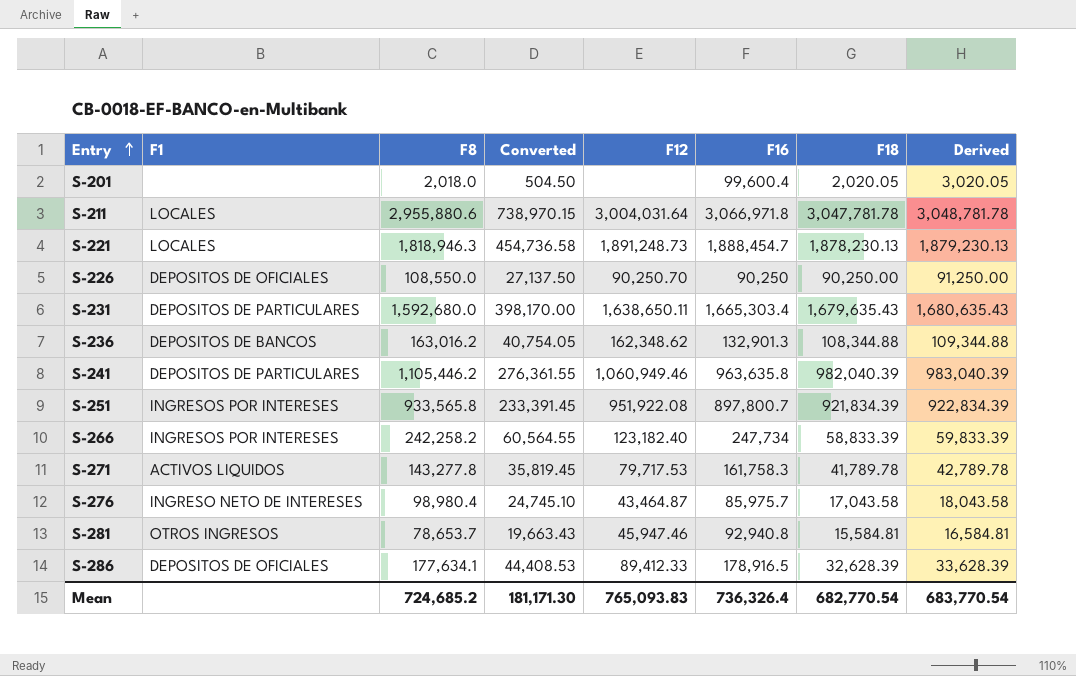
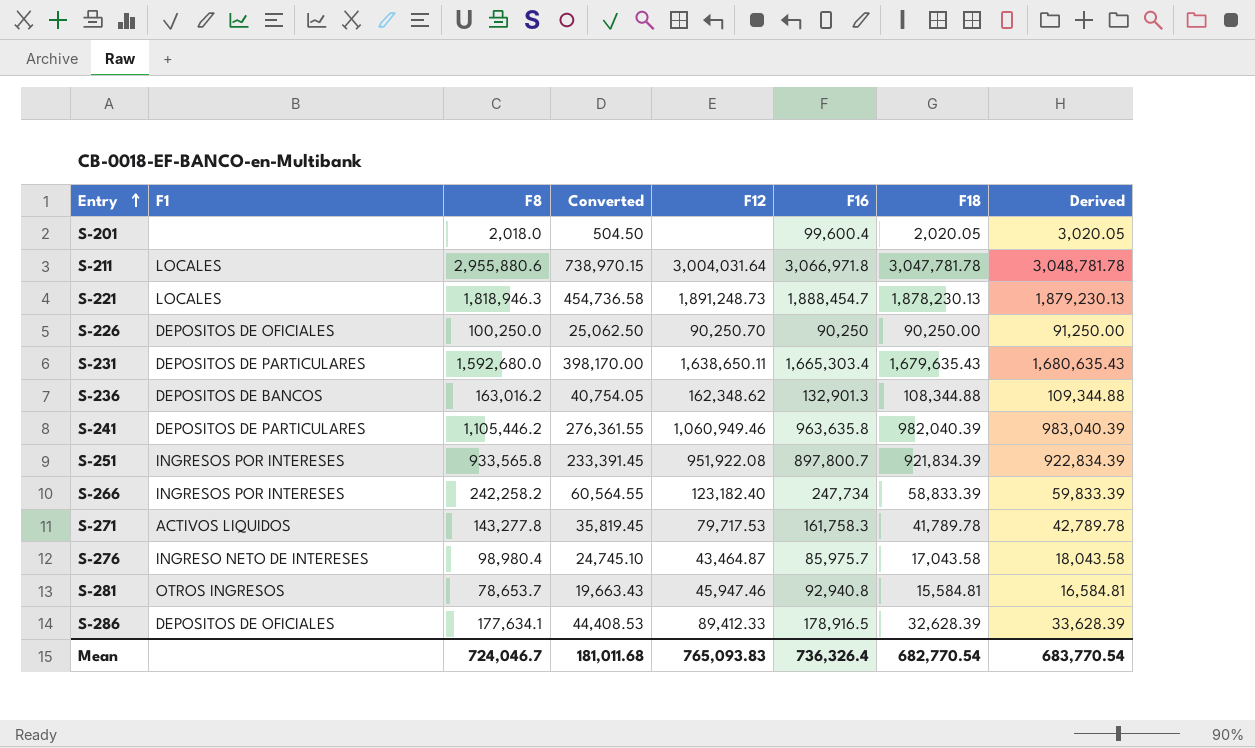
S-226 | F8: 108,550.0 -> 100,250.0
S-226 | Converted: 27,137.50 -> 25,062.50
Mean | F8: 724,685.2 -> 724,046.7
Mean | Converted: 181,171.30 -> 181,011.68

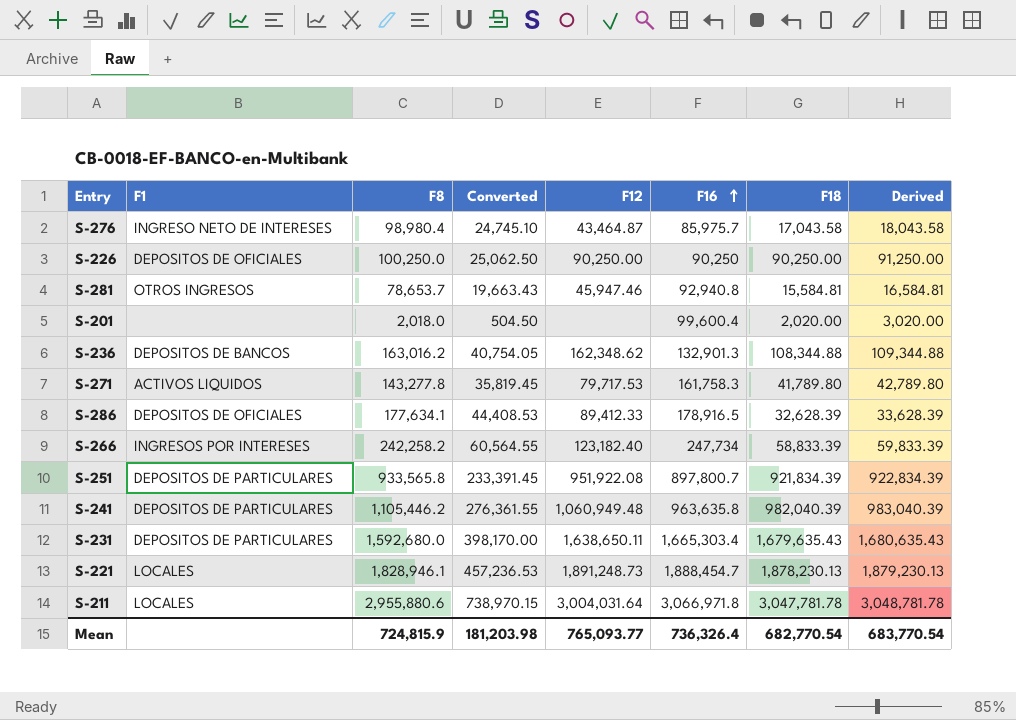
row order: Entry ascending -> F16 ascending
S-226 | F12: 90,250.70 -> 90,250.00
S-201 | F18: 2,020.05 -> 2,020.00
S-201 | Derived: 3,020.05 -> 3,020.00
S-271 | F18: 41,789.78 -> 41,789.80
S-271 | Derived: 42,789.78 -> 42,789.80
S-251 | F1: INGRESOS POR INTERESES -> DEPOSITOS DE PARTICULARES
S-241 | F12: 1,060,949.46 -> 1,060,949.48
S-221 | F8: 1,818,946.3 -> 1,828,946.1
S-221 | Converted: 454,736.58 -> 457,236.53
Mean | F8: 724,046.7 -> 724,815.9
Mean | Converted: 181,011.68 -> 181,203.98
Mean | F12: 765,093.83 -> 765,093.77

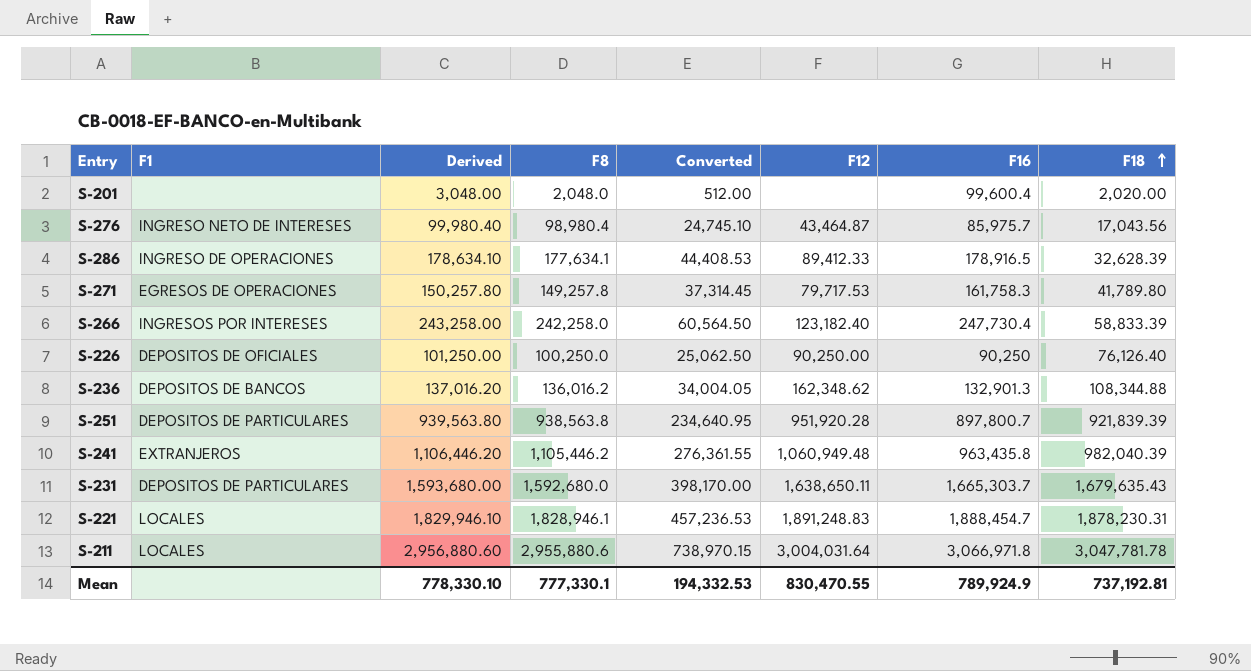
row order: F16 ascending -> F18 ascending
column Derived | formula: [F18] + 1000 -> [F8] + 1000
column Derived | position: 8 -> 3
row S-281: OTROS INGRESOS | 78,653.7 | 19,663.43 | 45,947.46 | 92,940.8 | 15,584.81 | 16,584.81 -> none
S-201 | F8: 2,018.0 -> 2,048.0
S-201 | Converted: 504.50 -> 512.00
S-276 | F18: 17,043.58 -> 17,043.56
S-286 | F1: DEPOSITOS DE OFICIALES -> INGRESO DE OPERACIONES
S-271 | F1: ACTIVOS LIQUIDOS -> EGRESOS DE OPERACIONES
S-271 | F8: 143,277.8 -> 149,257.8
S-271 | Converted: 35,819.45 -> 37,314.45
S-266 | F8: 242,258.2 -> 242,258.0
S-266 | Converted: 60,564.55 -> 60,564.50
S-266 | F16: 247,734 -> 247,730.4
S-226 | F18: 90,250.00 -> 76,126.40
S-236 | F8: 163,016.2 -> 136,016.2
S-236 | Converted: 40,754.05 -> 34,004.05
S-251 | F8: 933,565.8 -> 938,563.8
S-251 | Converted: 233,391.45 -> 234,640.95
S-251 | F12: 951,922.08 -> 951,920.28
S-251 | F18: 921,834.39 -> 921,839.39
S-241 | F1: DEPOSITOS DE PARTICULARES -> EXTRANJEROS
S-241 | F16: 963,635.8 -> 963,435.8
S-231 | F16: 1,665,303.4 -> 1,665,303.7
S-221 | F12: 1,891,248.73 -> 1,891,248.83
S-221 | F18: 1,878,230.13 -> 1,878,230.31
Mean | Derived: 683,770.54 -> 778,330.10
Mean | F8: 724,815.9 -> 777,330.1
Mean | Converted: 181,203.98 -> 194,332.53
Mean | F12: 765,093.77 -> 830,470.55
Mean | F16: 736,326.4 -> 789,924.9
Mean | F18: 682,770.54 -> 737,192.81

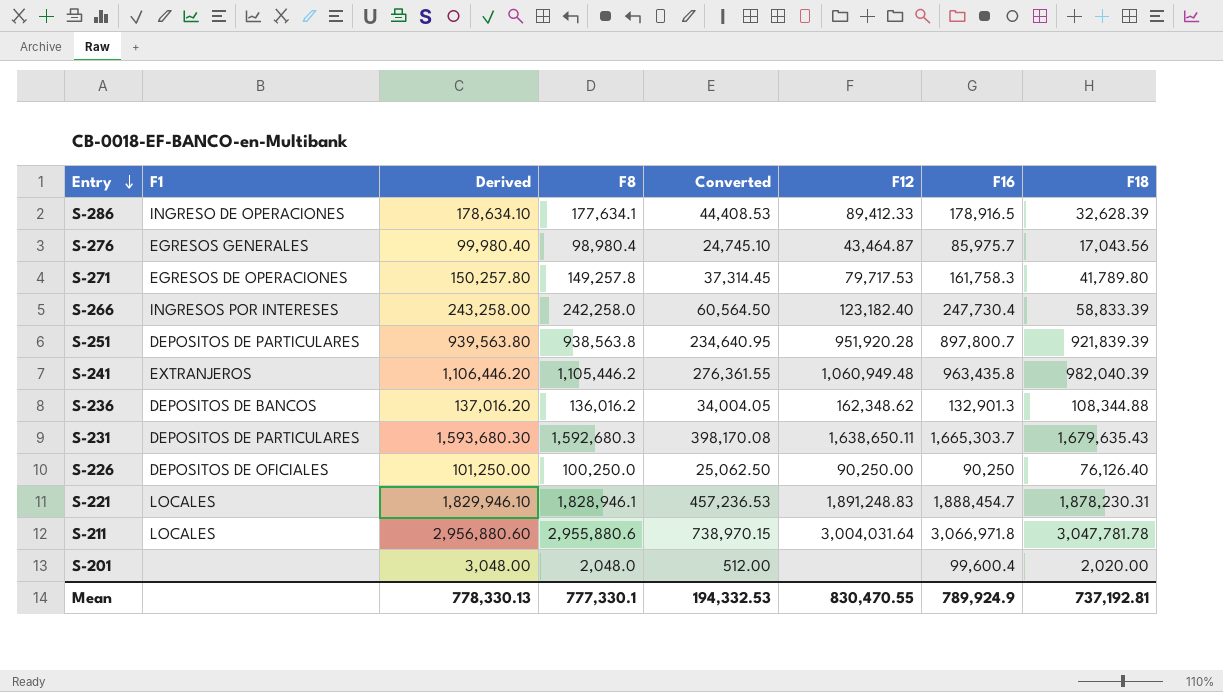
row order: F18 ascending -> Entry descending
S-276 | F1: INGRESO NETO DE INTERESES -> EGRESOS GENERALES
S-231 | Derived: 1,593,680.00 -> 1,593,680.30
S-231 | F8: 1,592,680.0 -> 1,592,680.3
S-231 | Converted: 398,170.00 -> 398,170.08
Mean | Derived: 778,330.10 -> 778,330.13

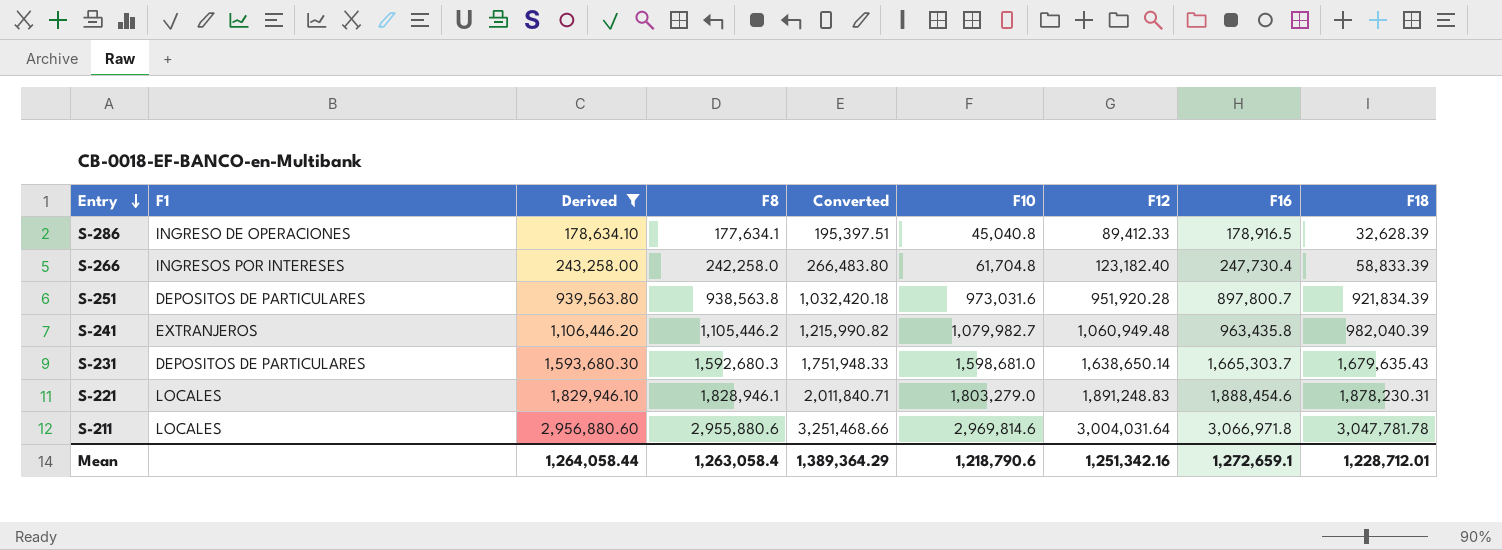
filter: none -> Derived >= 178,634.10
column Converted | formula: [F8] * 0.25 -> [F8] * 1.1
column F10 | position: none -> 6
S-251 | F18: 921,839.39 -> 921,834.39
S-231 | F12: 1,638,650.11 -> 1,638,650.14
S-221 | F16: 1,888,454.7 -> 1,888,454.6
Mean | Derived: 778,330.13 -> 1,264,058.44
Mean | F8: 777,330.1 -> 1,263,058.4
Mean | Converted: 194,332.53 -> 1,389,364.29
Mean | F12: 830,470.55 -> 1,251,342.16
Mean | F16: 789,924.9 -> 1,272,659.1
Mean | F18: 737,192.81 -> 1,228,712.01

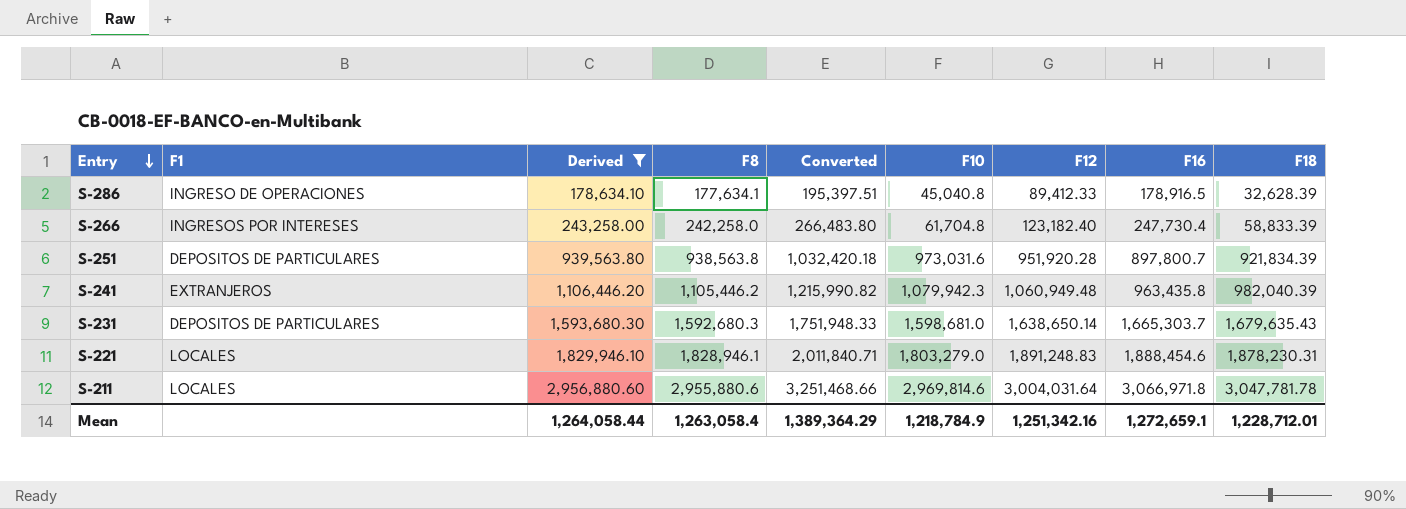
S-241 | F10: 1,079,982.7 -> 1,079,942.3
Mean | F10: 1,218,790.6 -> 1,218,784.9

